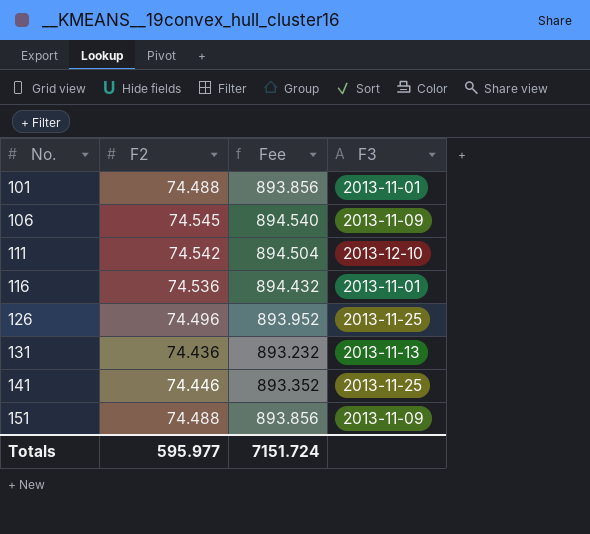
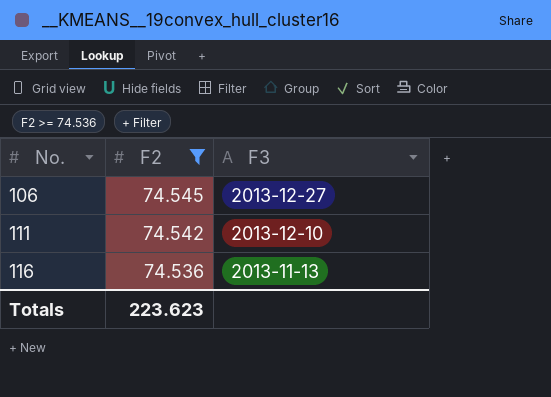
filter: none -> F2 >= 74.536
column Fee | formula: [F2] * 12 -> none
106 | F3: 2013-11-09 -> 2013-12-27
116 | F3: 2013-11-01 -> 2013-11-13
Totals | F2: 595.977 -> 223.623

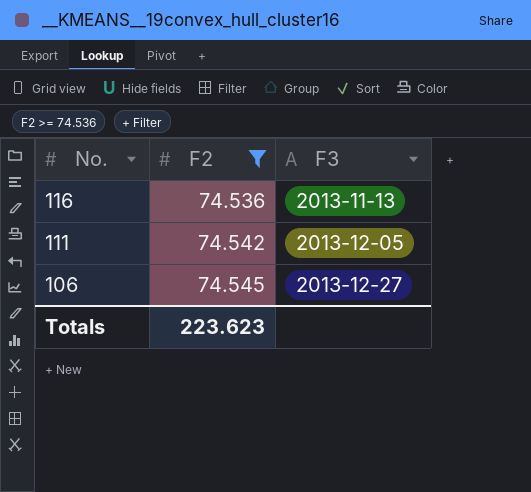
row order: No. ascending -> No. descending
111 | F3: 2013-12-10 -> 2013-12-05

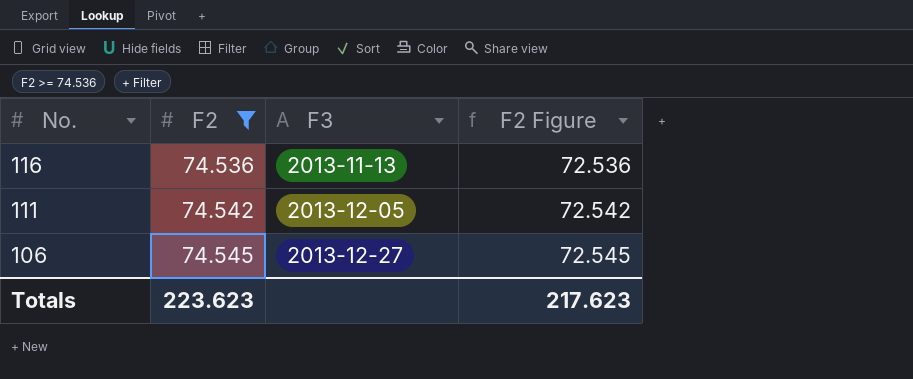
column F2 Figure | formula: none -> [F2] - 2

